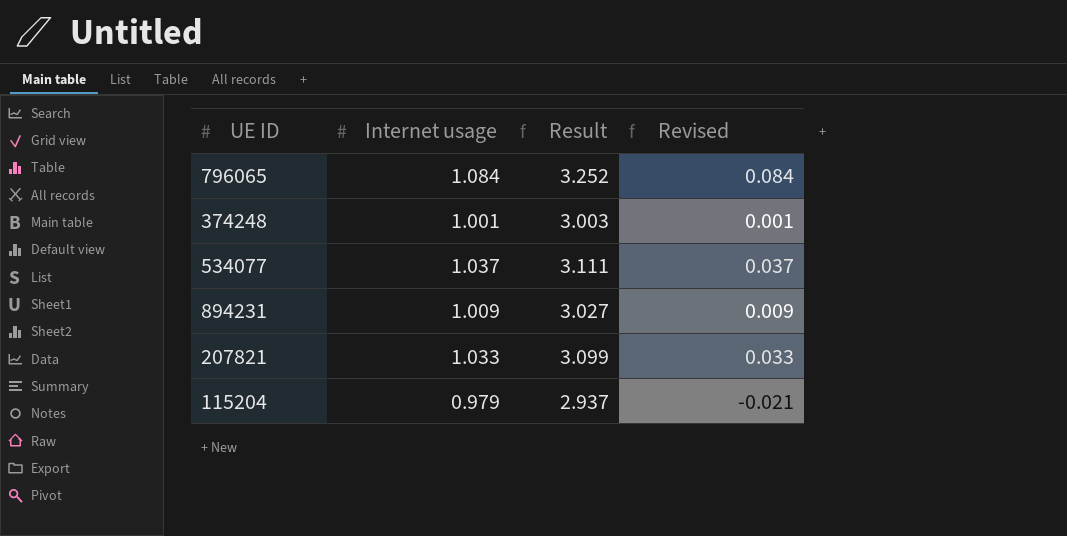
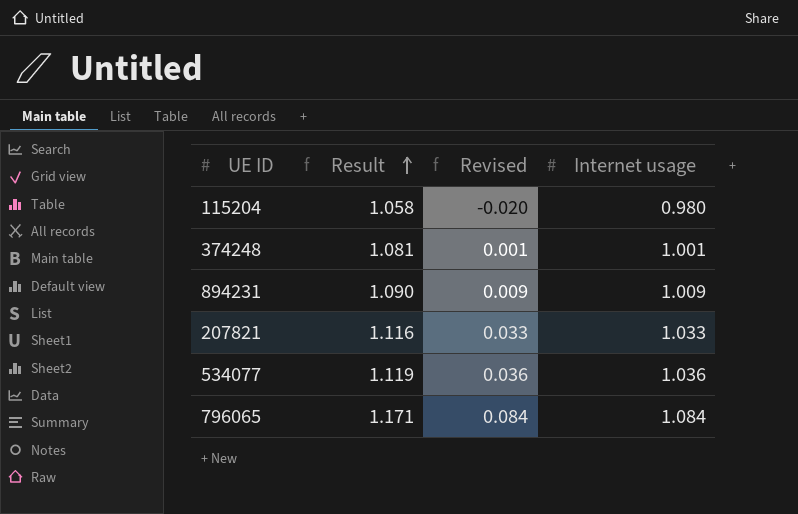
row order: none -> Result ascending
column Result | formula: [Internet usage] * 3 -> [Internet usage] * 1.08
column Internet usage | position: 2 -> 4
115204 | Revised: -0.021 -> -0.020
115204 | Internet usage: 0.979 -> 0.980
534077 | Revised: 0.037 -> 0.036
534077 | Internet usage: 1.037 -> 1.036

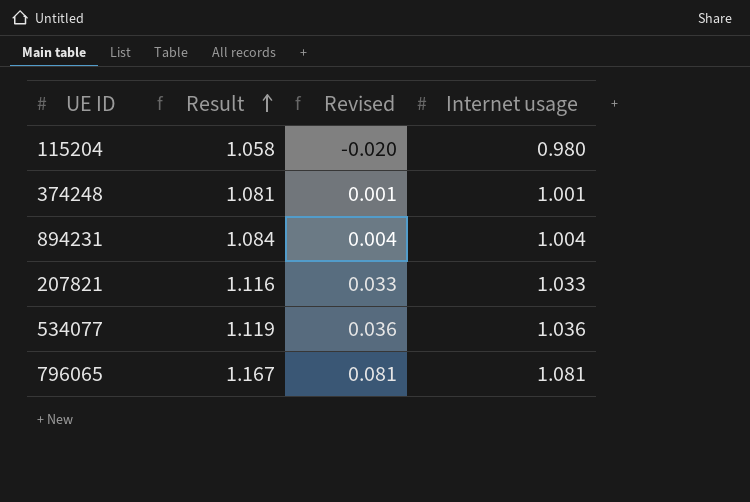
894231 | Result: 1.090 -> 1.084
894231 | Revised: 0.009 -> 0.004
894231 | Internet usage: 1.009 -> 1.004
796065 | Result: 1.171 -> 1.167
796065 | Revised: 0.084 -> 0.081
796065 | Internet usage: 1.084 -> 1.081

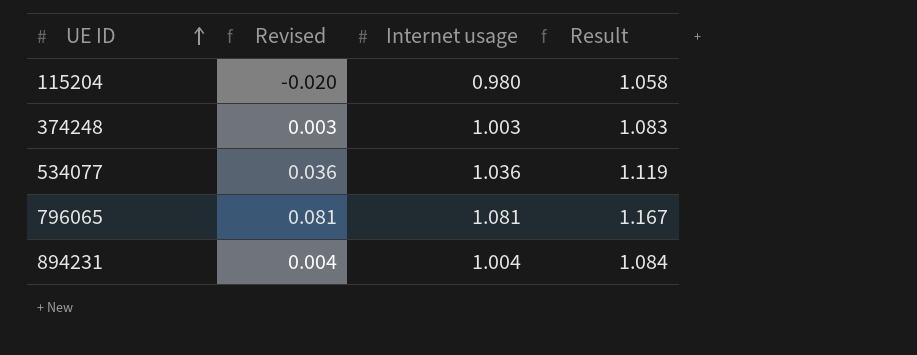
row order: Result ascending -> UE ID ascending
column Result | position: 2 -> 4
row 207821: 1.116 | 0.033 | 1.033 -> none
374248 | Revised: 0.001 -> 0.003
374248 | Internet usage: 1.001 -> 1.003
374248 | Result: 1.081 -> 1.083

